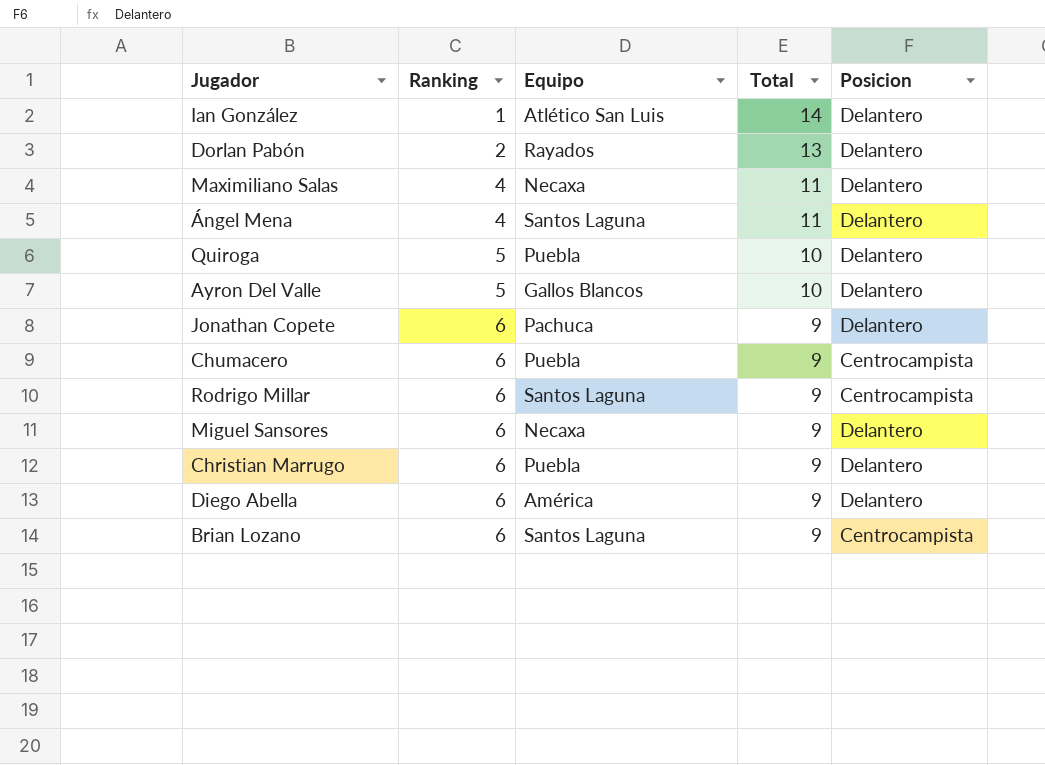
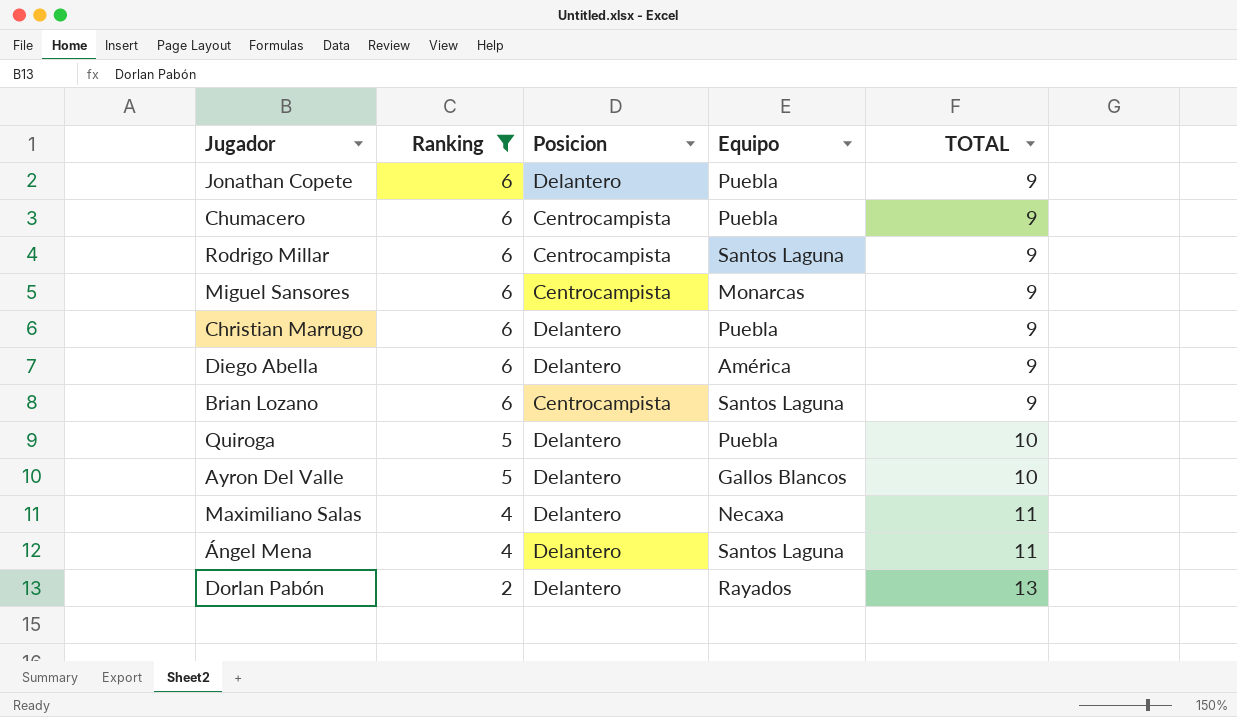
filter: none -> Ranking != 1
row order: Ranking ascending -> Ranking descending
column Posicion | position: 5 -> 3
column name: Total -> TOTAL
Jonathan Copete | Equipo: Pachuca -> Puebla
Miguel Sansores | Posicion: Delantero -> Centrocampista
Miguel Sansores | Equipo: Necaxa -> Monarcas

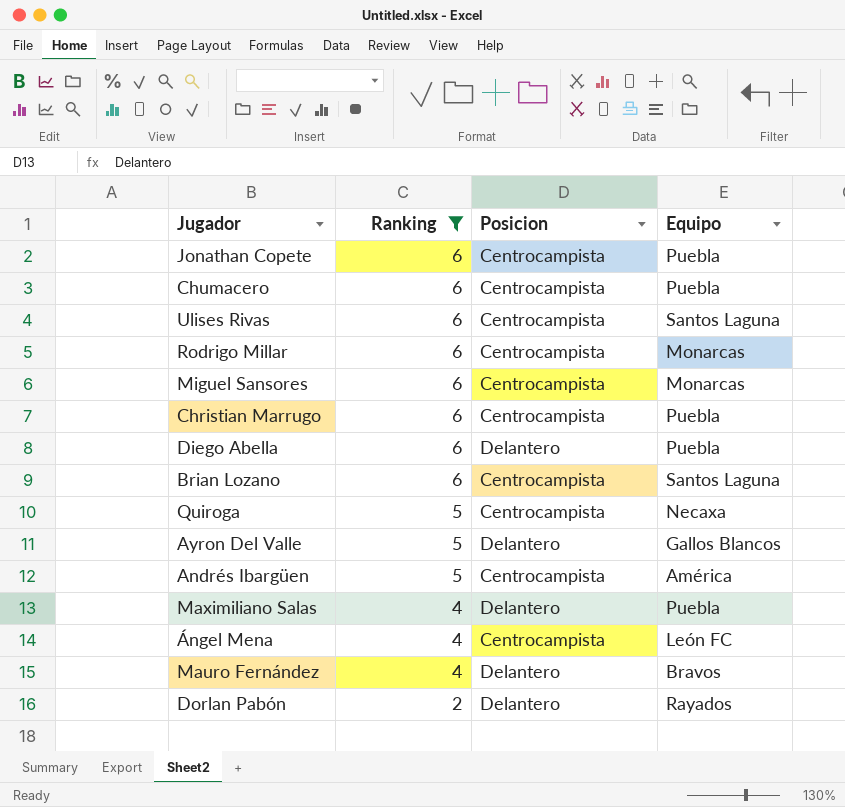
column TOTAL | position: 5 -> none
Jonathan Copete | Posicion: Delantero -> Centrocampista
row Ulises Rivas: none -> 6 | Centrocampista | Santos Laguna
Rodrigo Millar | Equipo: Santos Laguna -> Monarcas
Christian Marrugo | Posicion: Delantero -> Centrocampista
Diego Abella | Equipo: América -> Puebla
Quiroga | Posicion: Delantero -> Centrocampista
Quiroga | Equipo: Puebla -> Necaxa
row Andrés Ibargüen: none -> 5 | Centrocampista | América
Maximiliano Salas | Equipo: Necaxa -> Puebla
Ángel Mena | Posicion: Delantero -> Centrocampista
Ángel Mena | Equipo: Santos Laguna -> León FC
row Mauro Fernández: none -> 4 | Delantero | Bravos

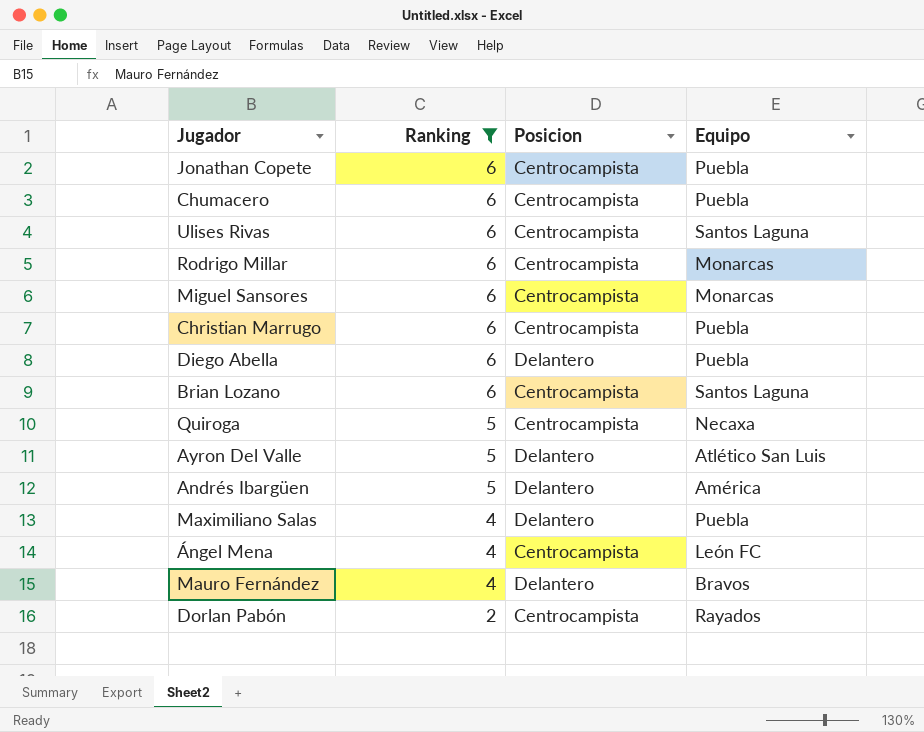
Ayron Del Valle | Equipo: Gallos Blancos -> Atlético San Luis
Andrés Ibargüen | Posicion: Centrocampista -> Delantero
Dorlan Pabón | Posicion: Delantero -> Centrocampista

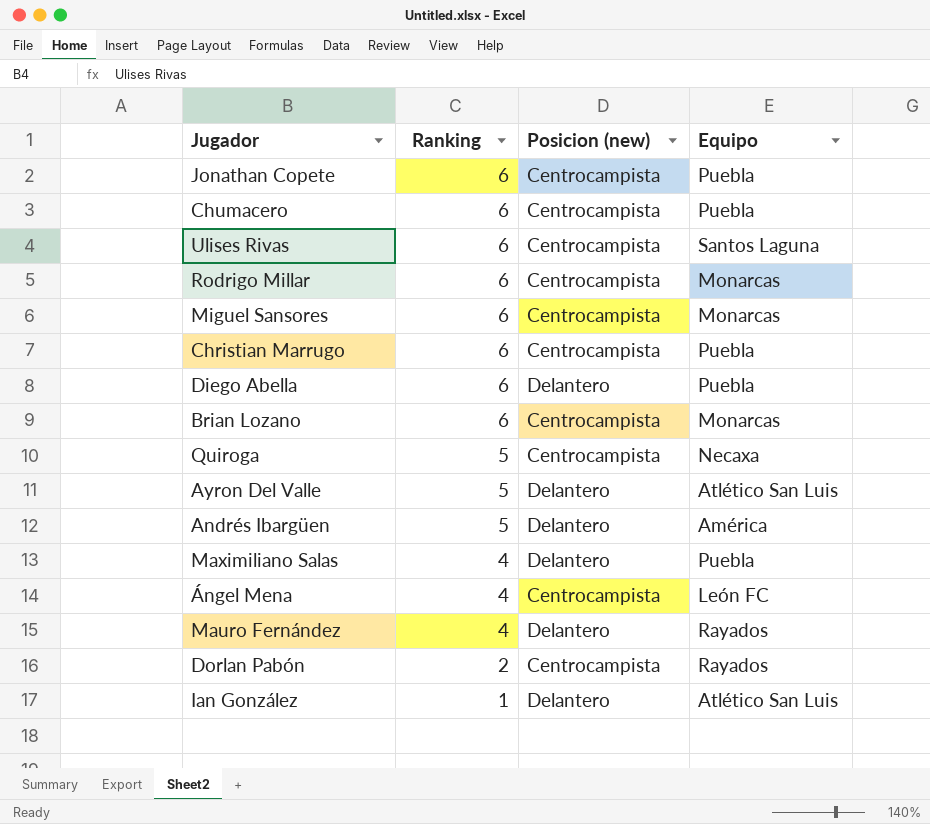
filter: Ranking != 1 -> none
column name: Posicion -> Posicion (new)
Brian Lozano | Equipo: Santos Laguna -> Monarcas
Mauro Fernández | Equipo: Bravos -> Rayados

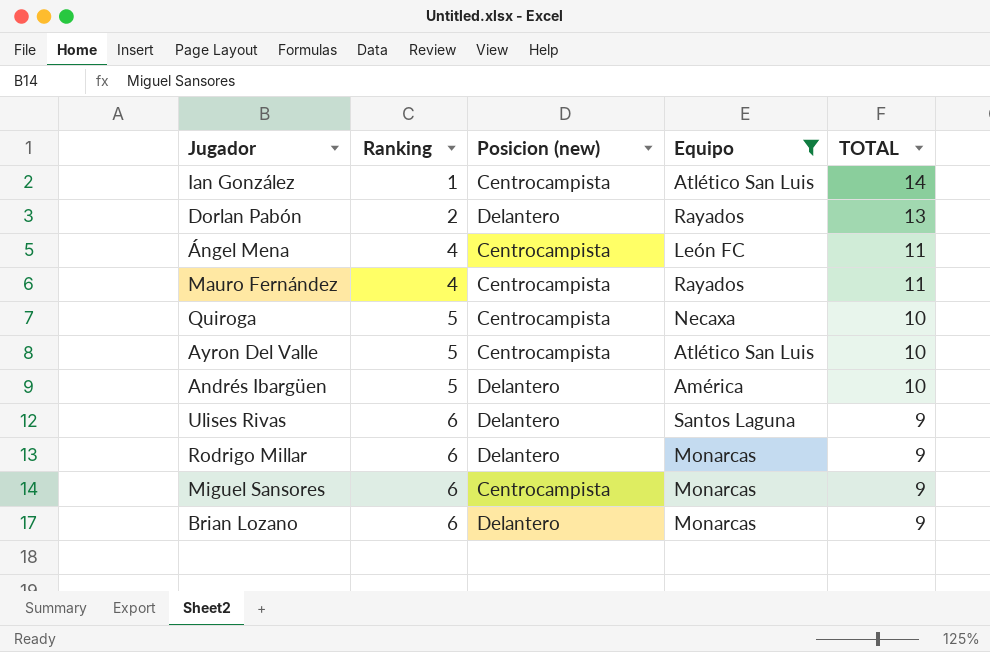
filter: none -> Equipo != Puebla
row order: Ranking descending -> Ranking ascending
column TOTAL | position: none -> 5
Ian González | Posicion (new): Delantero -> Centrocampista
Dorlan Pabón | Posicion (new): Centrocampista -> Delantero
Mauro Fernández | Posicion (new): Delantero -> Centrocampista
Ayron Del Valle | Posicion (new): Delantero -> Centrocampista
Ulises Rivas | Posicion (new): Centrocampista -> Delantero
Rodrigo Millar | Posicion (new): Centrocampista -> Delantero
Brian Lozano | Posicion (new): Centrocampista -> Delantero

